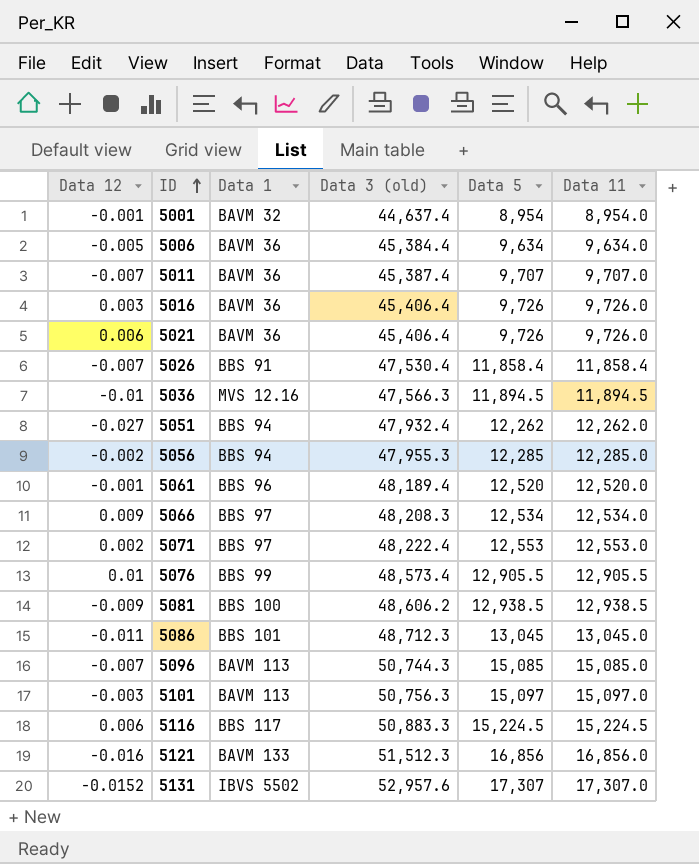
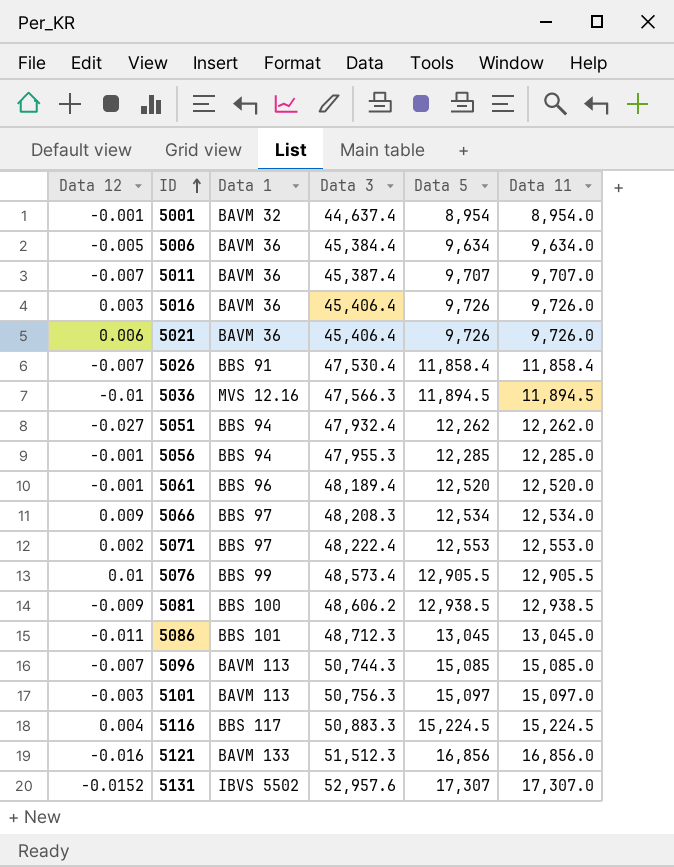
column name: Data 3 (old) -> Data 3
5056 | Data 12: -0.002 -> -0.001
5116 | Data 12: 0.006 -> 0.004

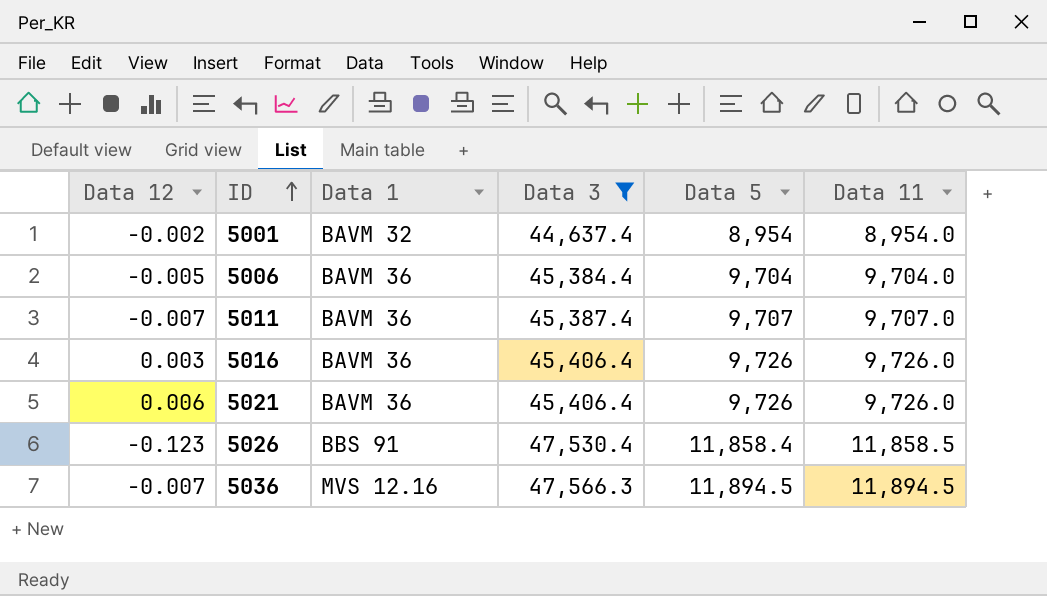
filter: none -> Data 3 <= 47,566.3
5001 | Data 12: -0.001 -> -0.002
5006 | Data 5: 9,634 -> 9,704
5006 | Data 11: 9,634.0 -> 9,704.0
5026 | Data 12: -0.007 -> -0.123
5026 | Data 11: 11,858.4 -> 11,858.5
5036 | Data 12: -0.01 -> -0.007

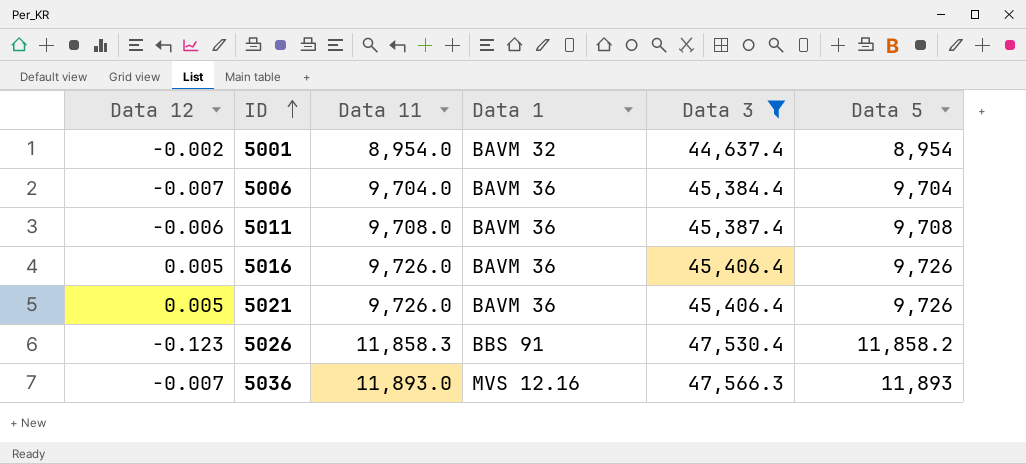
column Data 11 | position: 6 -> 3
5006 | Data 12: -0.005 -> -0.007
5011 | Data 12: -0.007 -> -0.006
5011 | Data 11: 9,707.0 -> 9,708.0
5011 | Data 5: 9,707 -> 9,708
5016 | Data 12: 0.003 -> 0.005
5021 | Data 12: 0.006 -> 0.005
5026 | Data 11: 11,858.5 -> 11,858.3
5026 | Data 5: 11,858.4 -> 11,858.2
5036 | Data 11: 11,894.5 -> 11,893.0
5036 | Data 5: 11,894.5 -> 11,893

